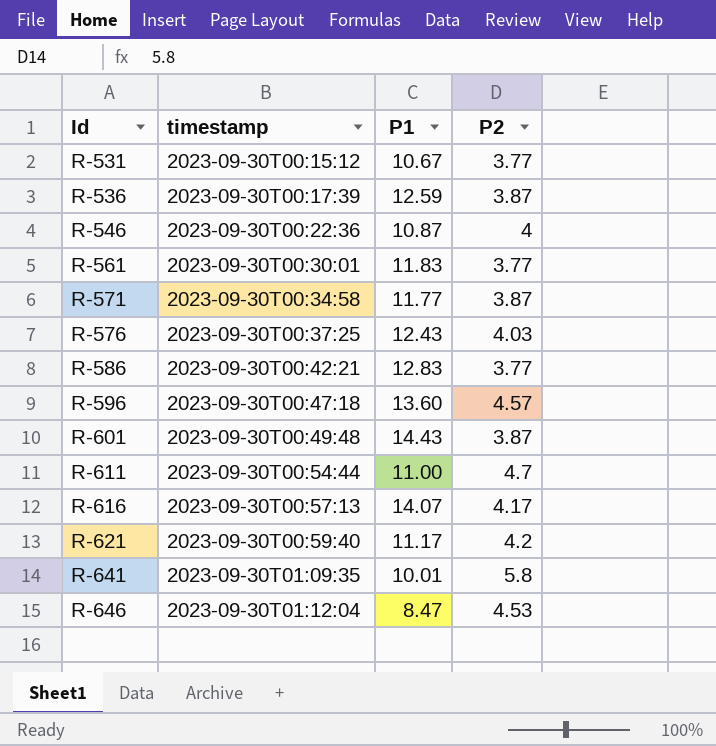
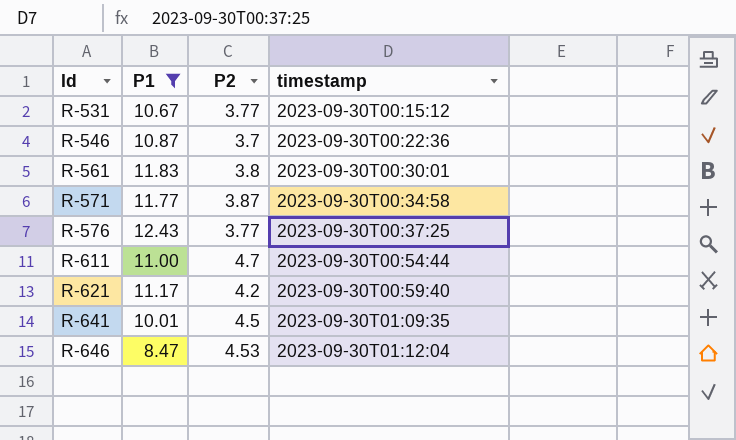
filter: none -> P1 <= 12.43
column timestamp | position: 2 -> 4
R-546 | P2: 4 -> 3.7
R-561 | P2: 3.77 -> 3.8
R-576 | P2: 4.03 -> 3.77
R-641 | P2: 5.8 -> 4.5

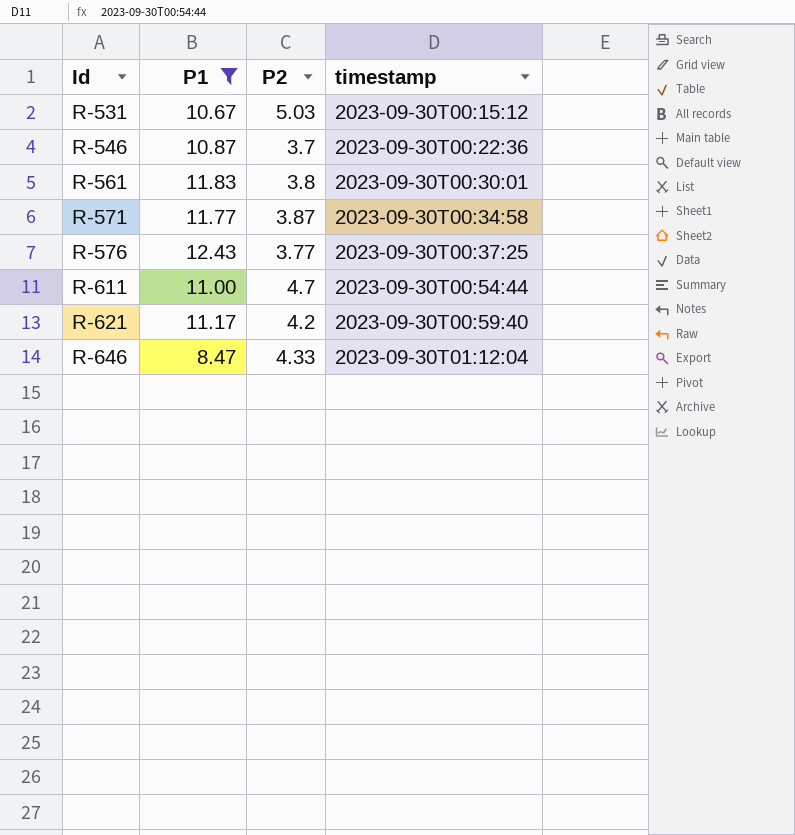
row R-641: 10.01 | 4.5 | 2023-09-30T01:09:35 -> none
R-531 | P2: 3.77 -> 5.03
R-646 | P2: 4.53 -> 4.33

